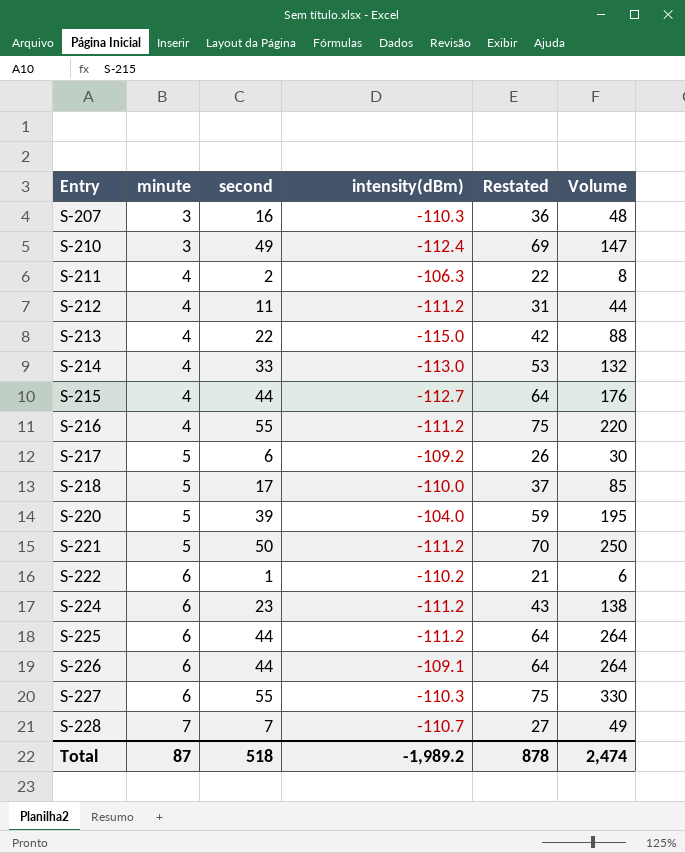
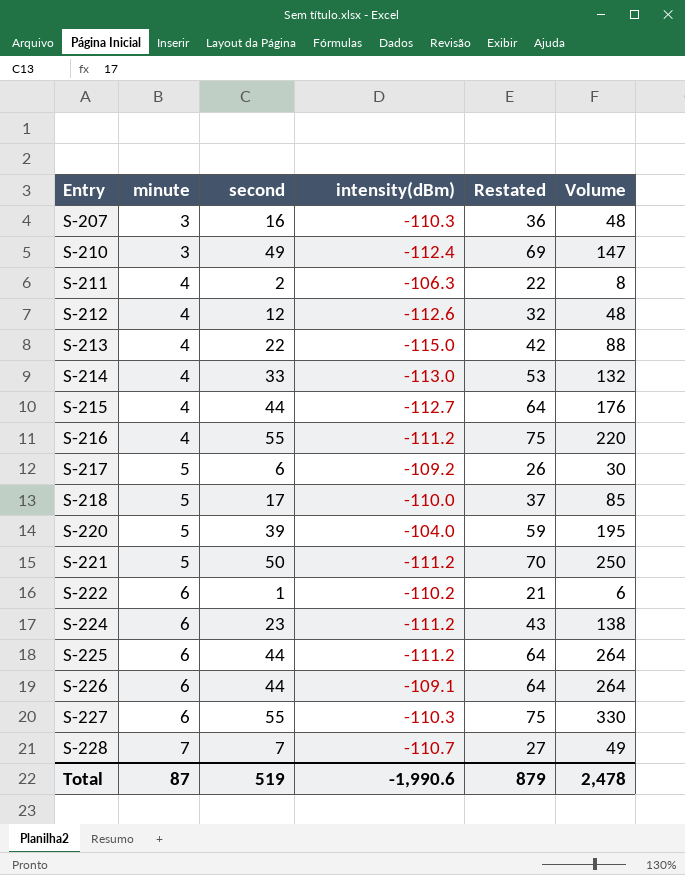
S-212 | second: 11 -> 12
S-212 | intensity(dBm): -111.2 -> -112.6
S-212 | Restated: 31 -> 32
S-212 | Volume: 44 -> 48
Total | second: 518 -> 519
Total | intensity(dBm): -1,989.2 -> -1,990.6
Total | Restated: 878 -> 879
Total | Volume: 2,474 -> 2,478

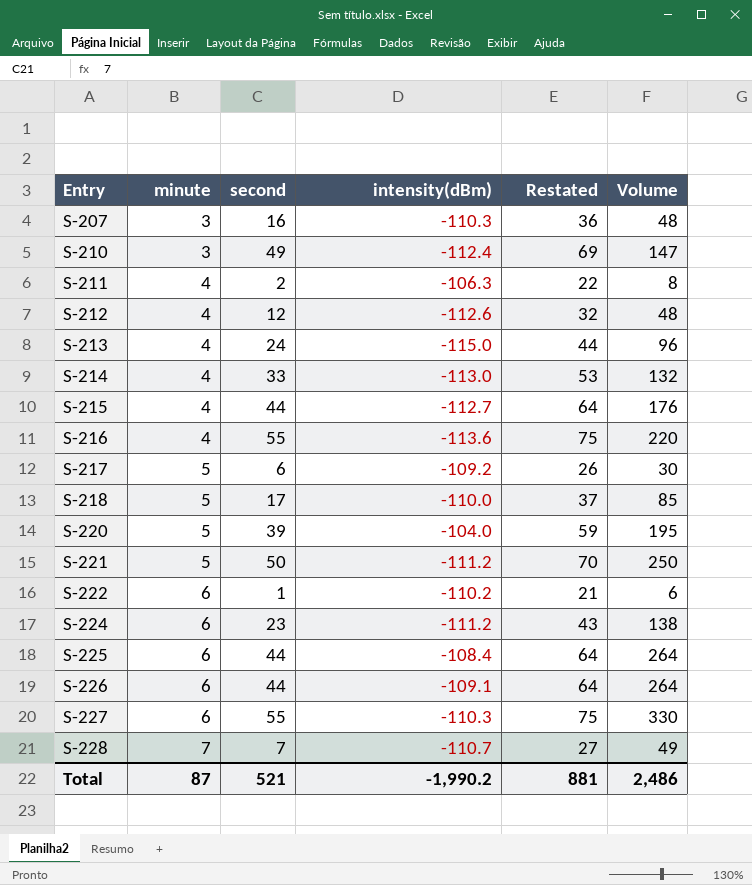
S-213 | second: 22 -> 24
S-213 | Restated: 42 -> 44
S-213 | Volume: 88 -> 96
S-216 | intensity(dBm): -111.2 -> -113.6
S-225 | intensity(dBm): -111.2 -> -108.4
Total | second: 519 -> 521
Total | intensity(dBm): -1,990.6 -> -1,990.2
Total | Restated: 879 -> 881
Total | Volume: 2,478 -> 2,486

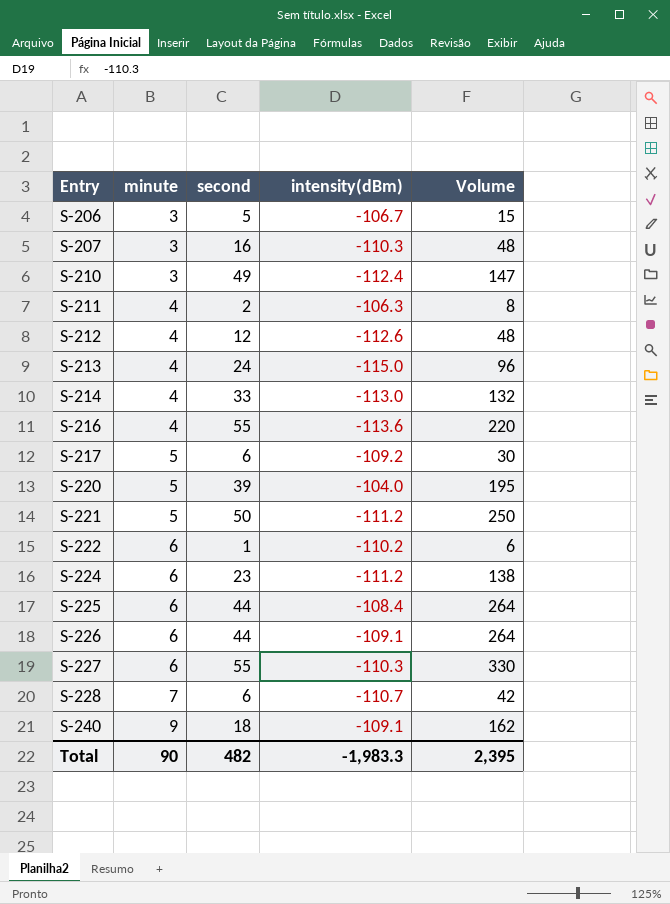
column Restated | formula: [second] + 20 -> none
row S-215: 4 | 44 | -112.7 | 64 | 176 -> none
row S-218: 5 | 17 | -110.0 | 37 | 85 -> none
row S-206: none -> 3 | 5 | -106.7 | 15
S-228 | second: 7 -> 6
S-228 | Volume: 49 -> 42
row S-240: none -> 9 | 18 | -109.1 | 162
Total | minute: 87 -> 90
Total | second: 521 -> 482
Total | intensity(dBm): -1,990.2 -> -1,983.3
Total | Volume: 2,486 -> 2,395

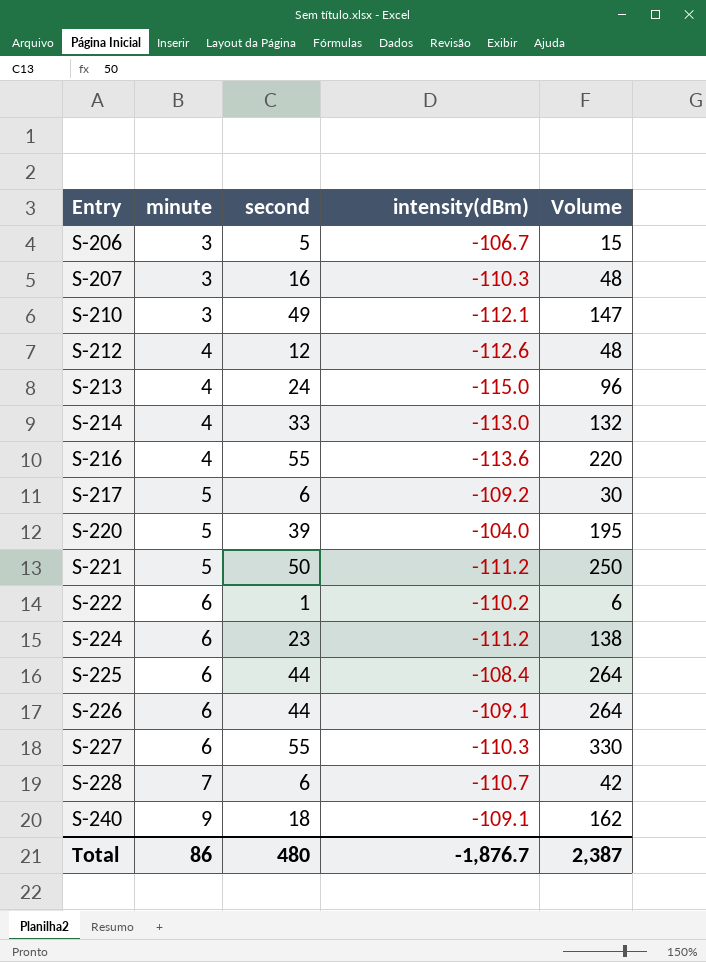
row S-211: 4 | 2 | -106.3 | 8 -> none
S-210 | intensity(dBm): -112.4 -> -112.1
Total | minute: 90 -> 86
Total | second: 482 -> 480
Total | intensity(dBm): -1,983.3 -> -1,876.7
Total | Volume: 2,395 -> 2,387

